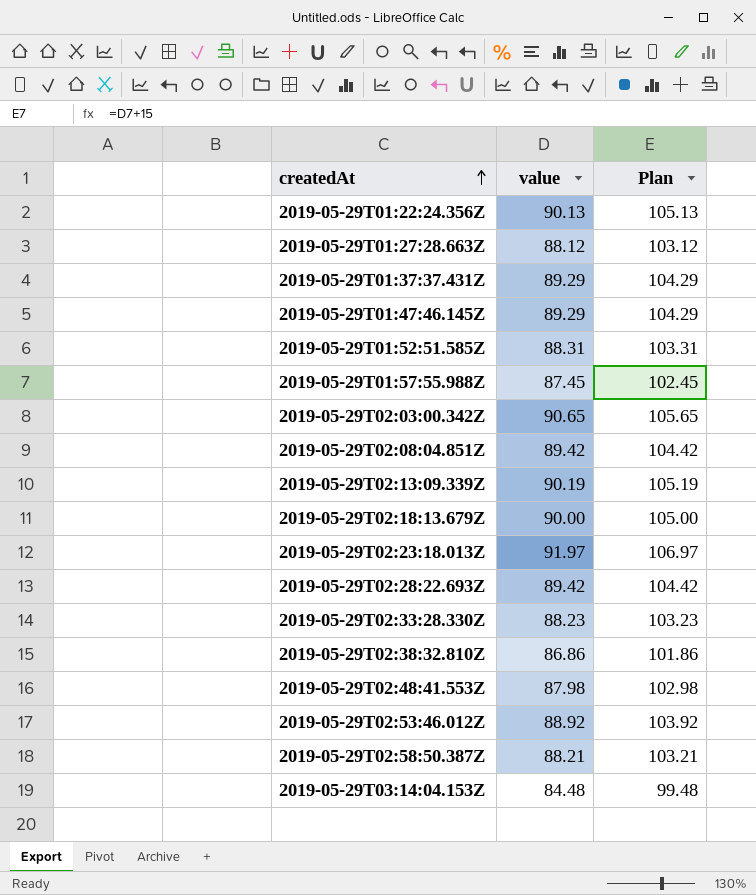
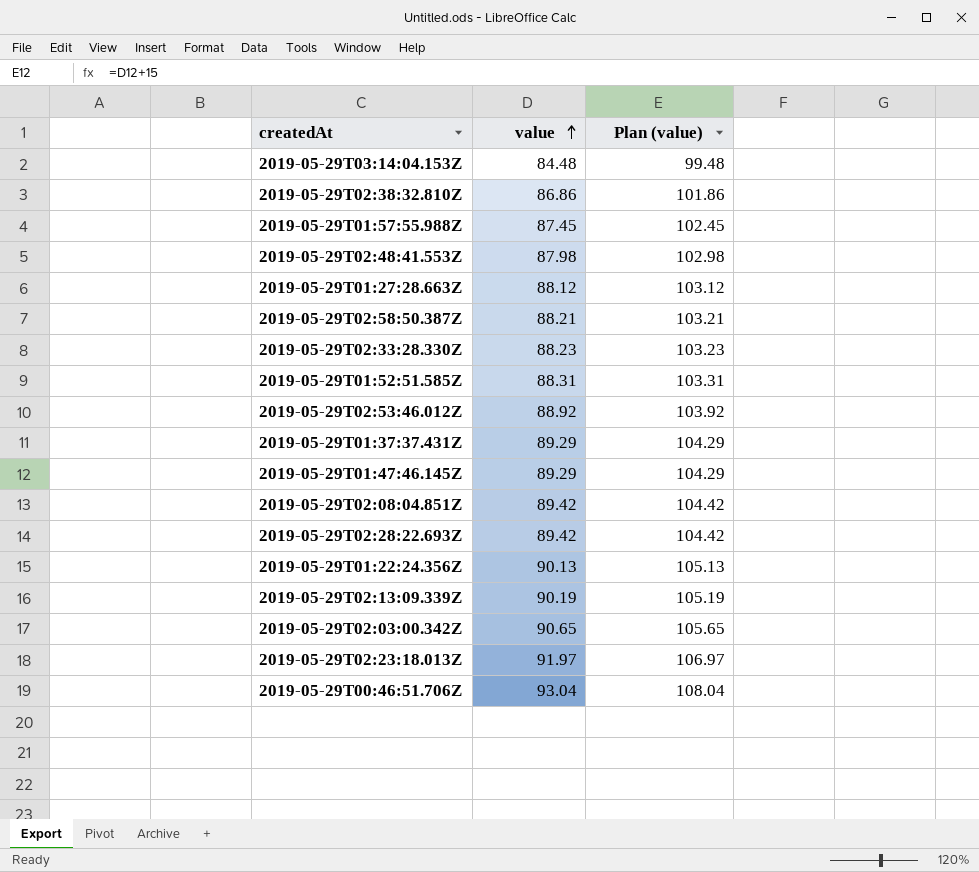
row order: createdAt ascending -> value ascending
column name: Plan -> Plan (value)
row 2019-05-29T02:18:13.679Z: 90.00 | 105.00 -> none
row 2019-05-29T00:46:51.706Z: none -> 93.04 | 108.04

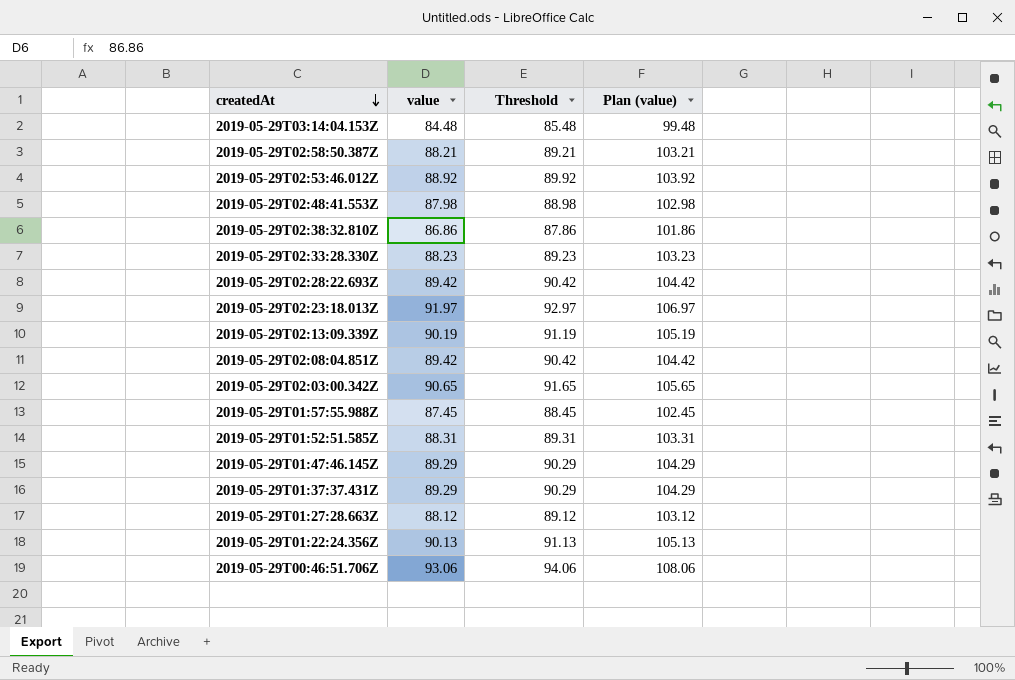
row order: value ascending -> createdAt descending
column Threshold | formula: none -> [value] + 1
2019-05-29T00:46:51.706Z | value: 93.04 -> 93.06
2019-05-29T00:46:51.706Z | Plan (value): 108.04 -> 108.06

